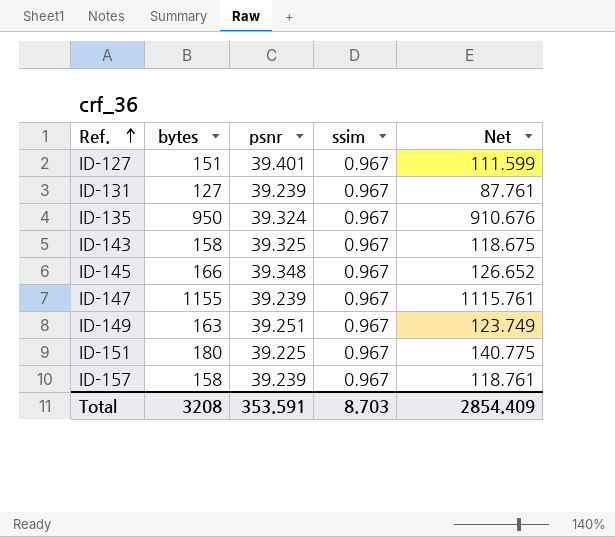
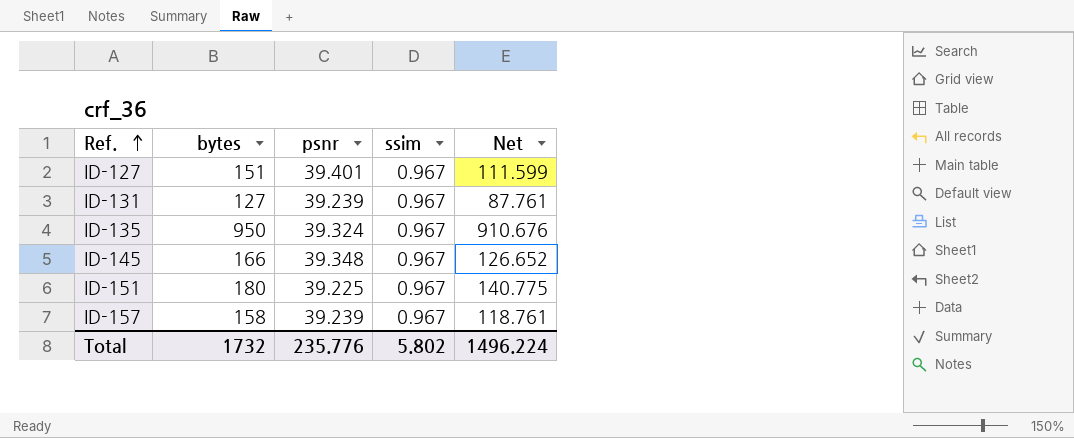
row ID-143: 158 | 39.325 | 0.967 | 118.675 -> none
row ID-147: 1155 | 39.239 | 0.967 | 1115.761 -> none
row ID-149: 163 | 39.251 | 0.967 | 123.749 -> none
Total | bytes: 3208 -> 1732
Total | psnr: 353.591 -> 235.776
Total | ssim: 8.703 -> 5.802
Total | Net: 2854.409 -> 1496.224

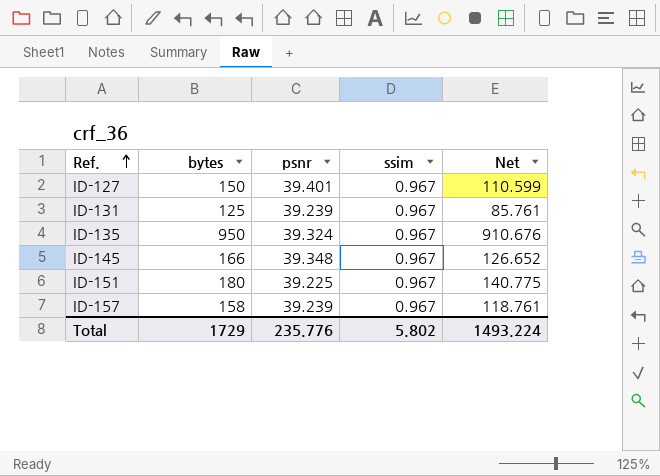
ID-127 | bytes: 151 -> 150
ID-127 | Net: 111.599 -> 110.599
ID-131 | bytes: 127 -> 125
ID-131 | Net: 87.761 -> 85.761
Total | bytes: 1732 -> 1729
Total | Net: 1496.224 -> 1493.224

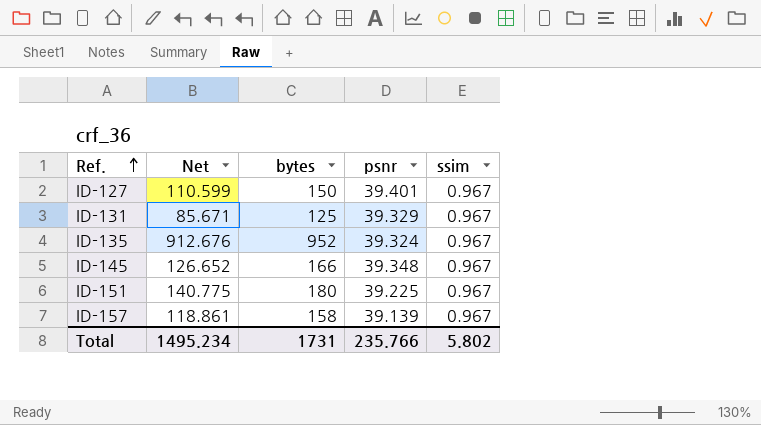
column Net | position: 5 -> 2
ID-131 | Net: 85.761 -> 85.671
ID-131 | psnr: 39.239 -> 39.329
ID-135 | Net: 910.676 -> 912.676
ID-135 | bytes: 950 -> 952
ID-157 | Net: 118.761 -> 118.861
ID-157 | psnr: 39.239 -> 39.139
Total | Net: 1493.224 -> 1495.234
Total | bytes: 1729 -> 1731
Total | psnr: 235.776 -> 235.766

